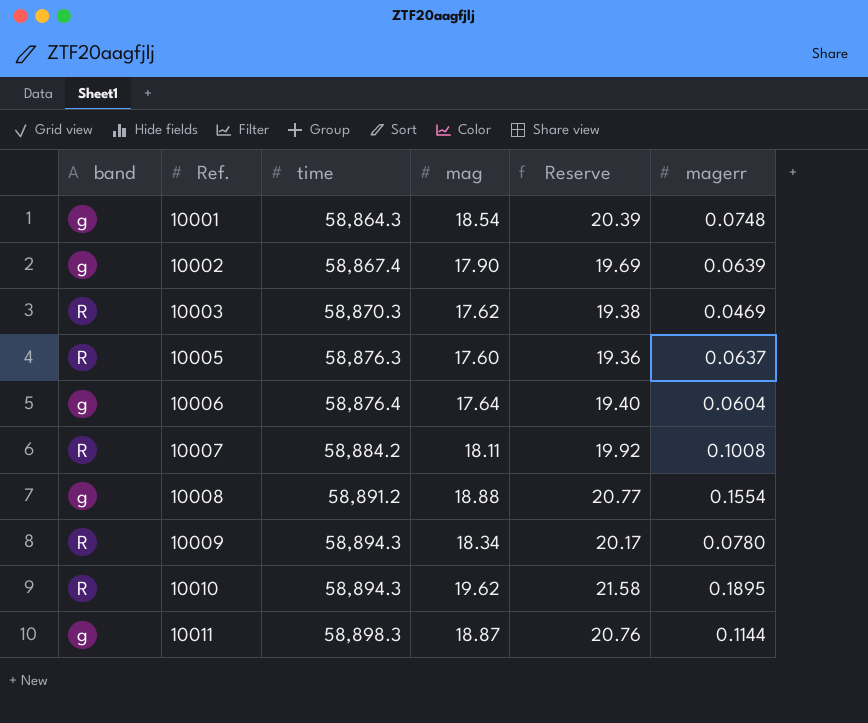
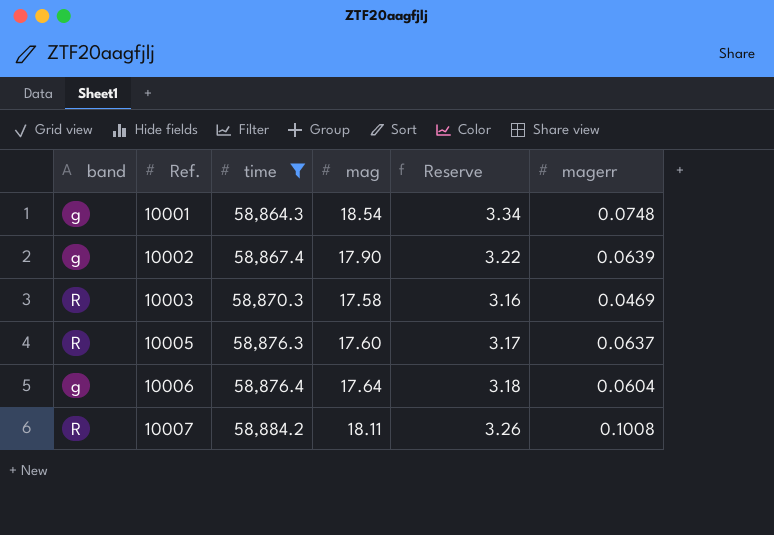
filter: none -> time <= 58,884.2
column Reserve | formula: [mag] * 1.1 -> [mag] * 0.18
10003 | mag: 17.62 -> 17.58

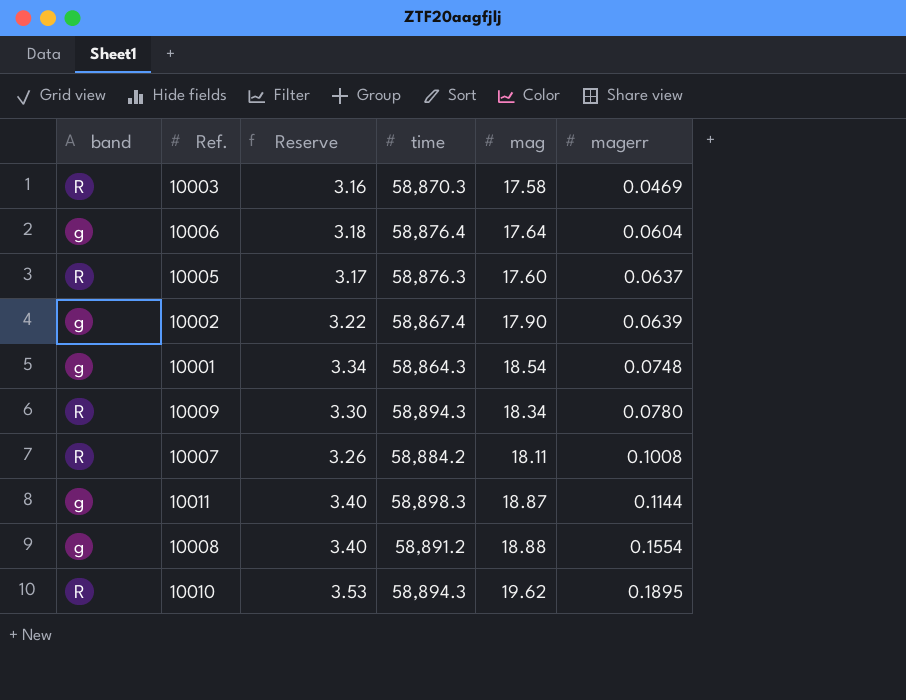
filter: time <= 58,884.2 -> none
row order: Ref. ascending -> magerr ascending
column Reserve | position: 5 -> 3

